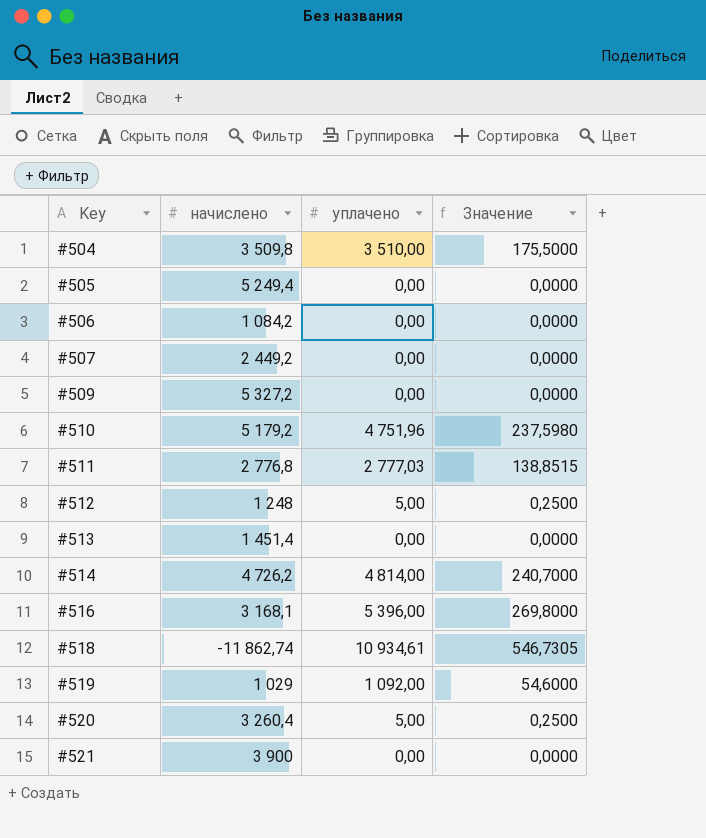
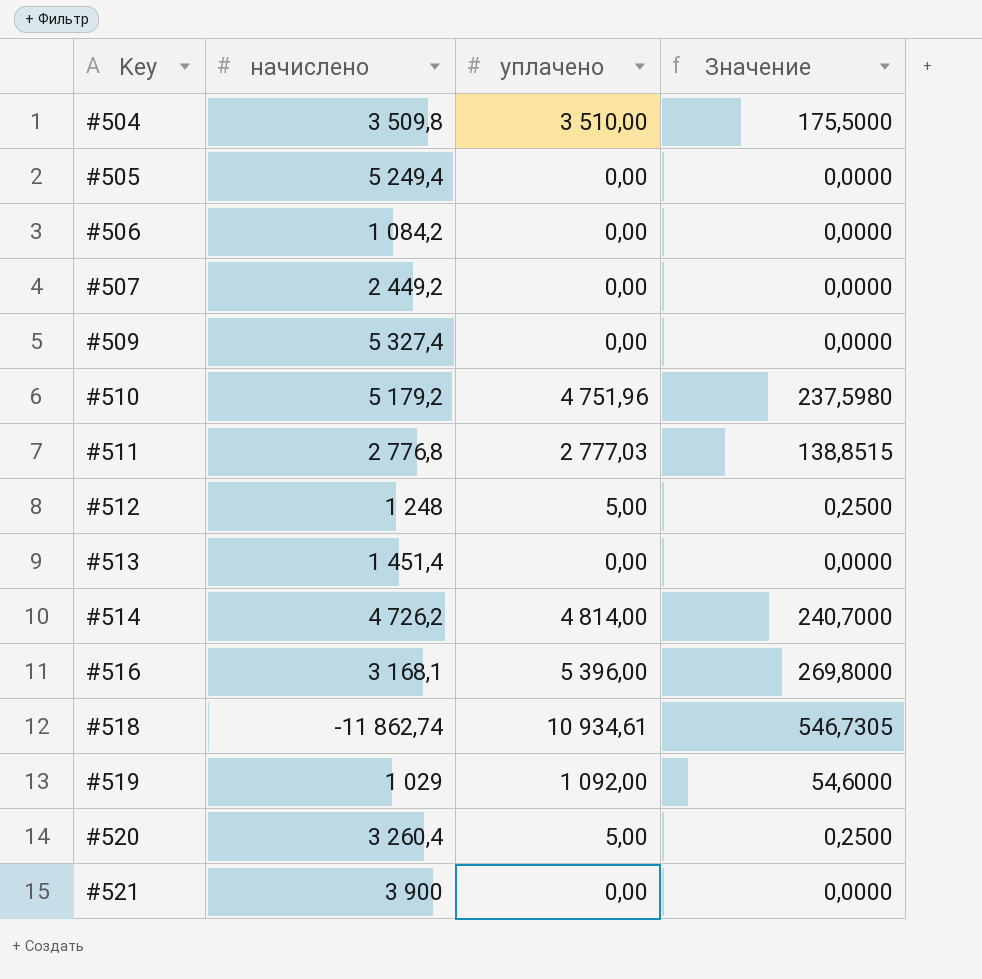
#509 | начислено: 5 327,2 -> 5 327,4

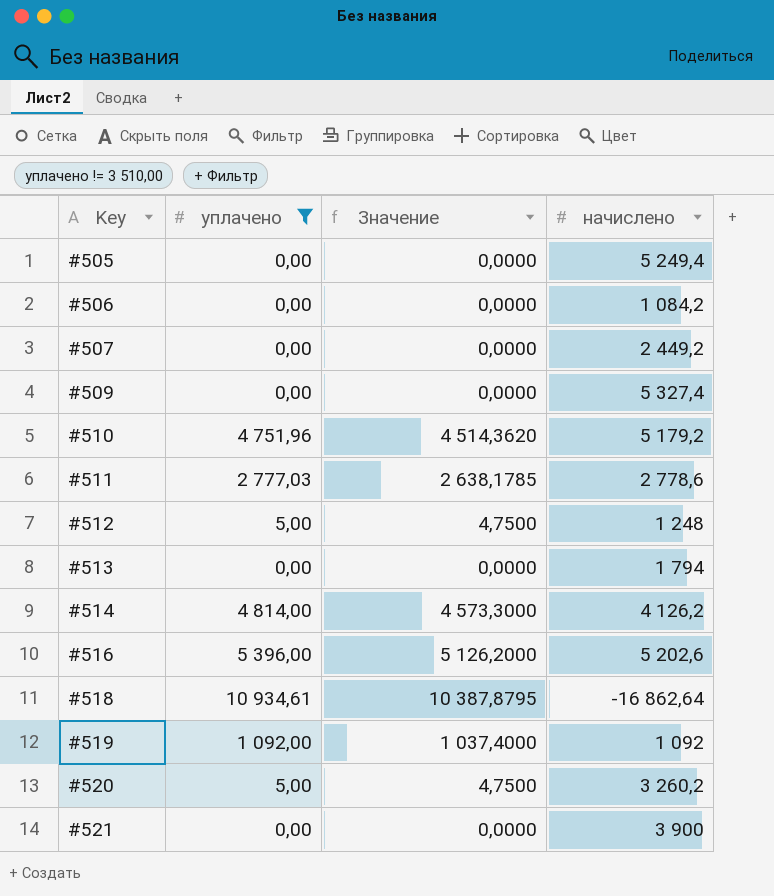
filter: none -> уплачено != 3 510,00
column Значение | formula: [уплачено] * 0,05 -> [уплачено] * 0,95
column начислено | position: 2 -> 4
#511 | начислено: 2 776,8 -> 2 778,6
#513 | начислено: 1 451,4 -> 1 794
#514 | начислено: 4 726,2 -> 4 126,2
#516 | начислено: 3 168,1 -> 5 202,6
#518 | начислено: -11 862,74 -> -16 862,64
#519 | начислено: 1 029 -> 1 092
#520 | начислено: 3 260,4 -> 3 260,2

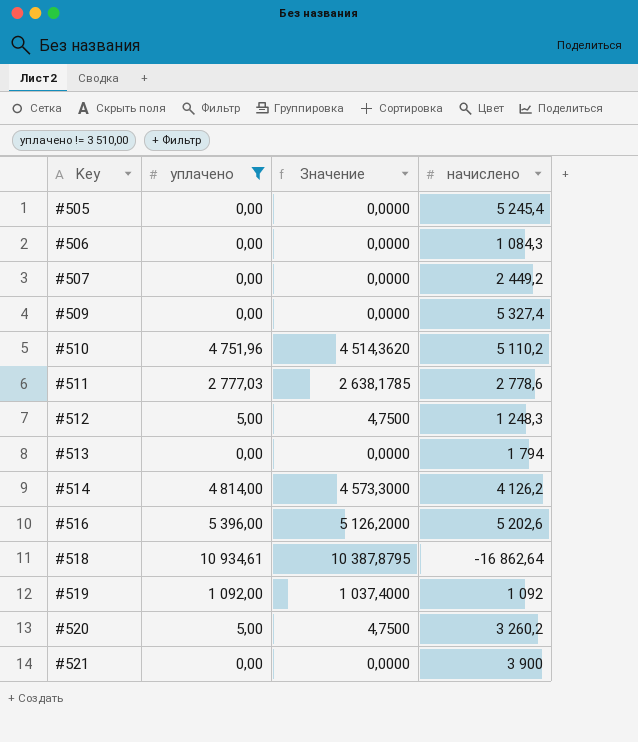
#505 | начислено: 5 249,4 -> 5 245,4
#506 | начислено: 1 084,2 -> 1 084,3
#510 | начислено: 5 179,2 -> 5 110,2
#512 | начислено: 1 248 -> 1 248,3

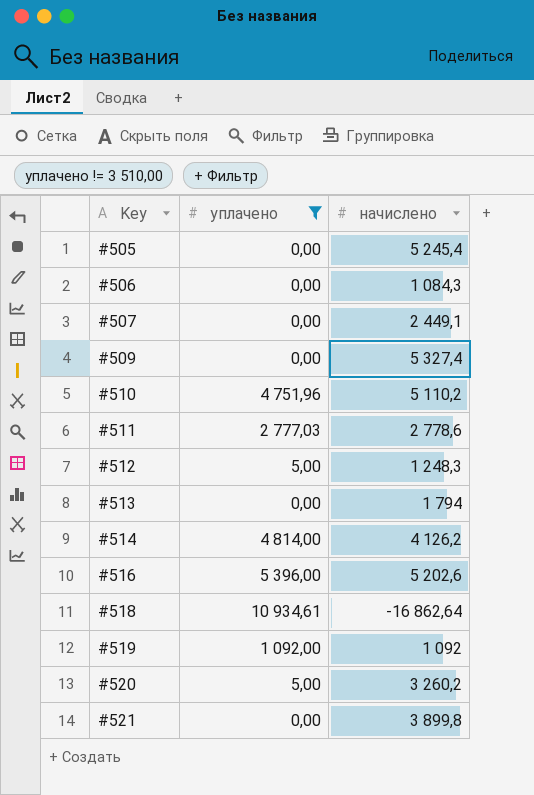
column Значение | formula: [уплачено] * 0,95 -> none
#507 | начислено: 2 449,2 -> 2 449,1
#521 | начислено: 3 900 -> 3 899,8

